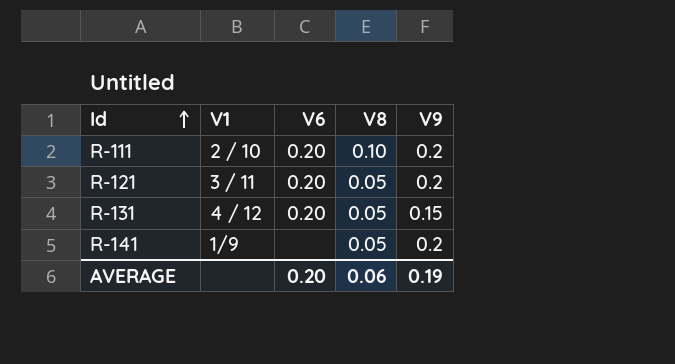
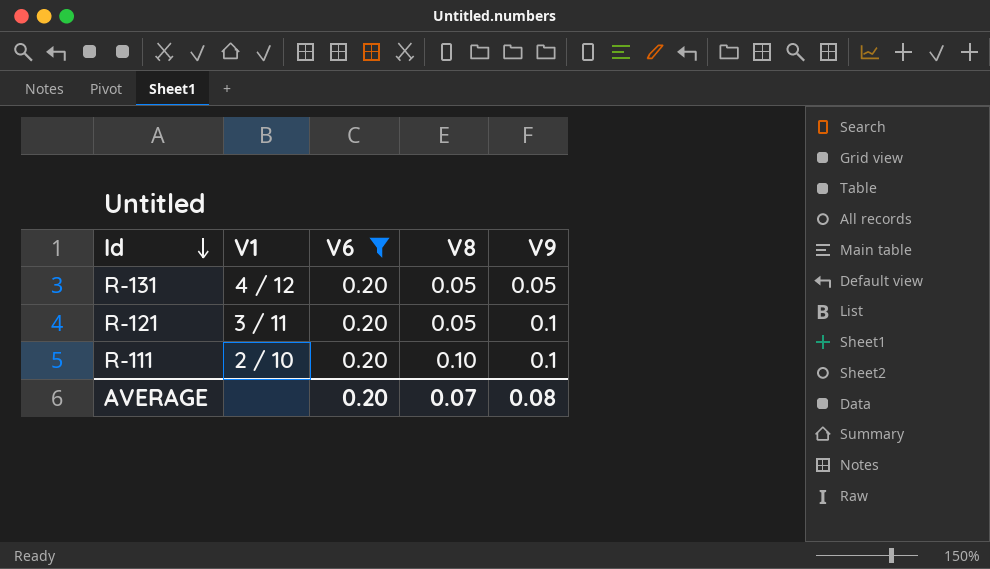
filter: none -> V6 = 0.20
row order: Id ascending -> Id descending
R-131 | V9: 0.15 -> 0.05
R-121 | V9: 0.2 -> 0.1
R-111 | V9: 0.2 -> 0.1
AVERAGE | V8: 0.06 -> 0.07
AVERAGE | V9: 0.19 -> 0.08

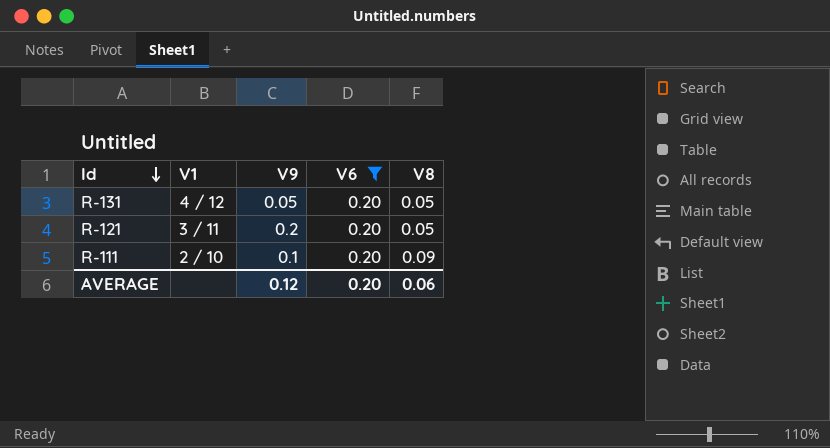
column V9 | position: 5 -> 3
R-121 | V9: 0.1 -> 0.2
R-111 | V8: 0.10 -> 0.09
AVERAGE | V9: 0.08 -> 0.12
AVERAGE | V8: 0.07 -> 0.06

